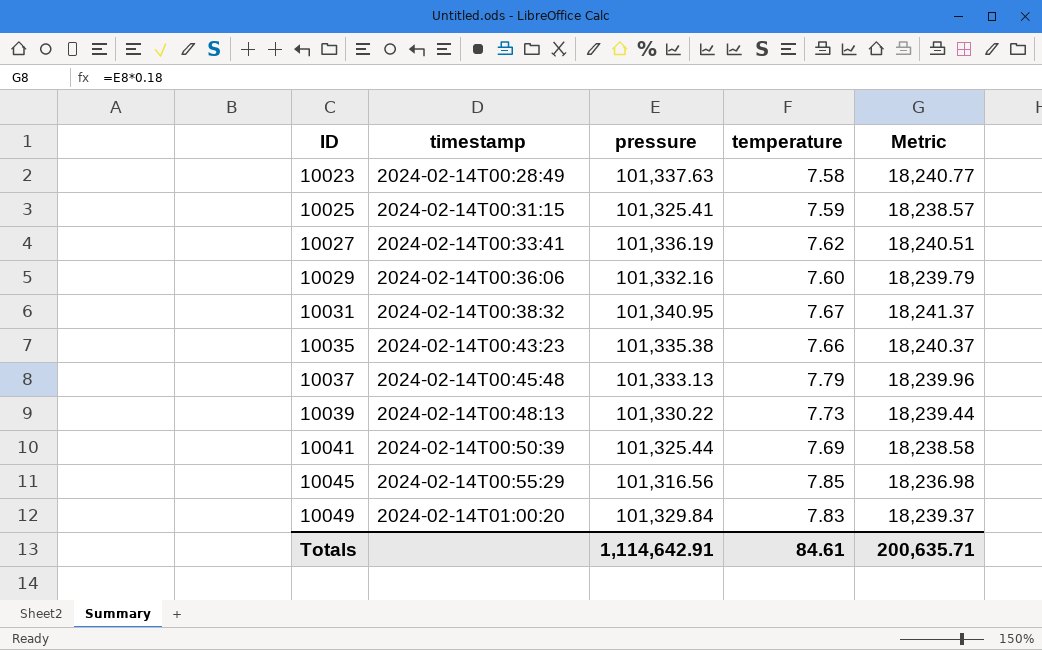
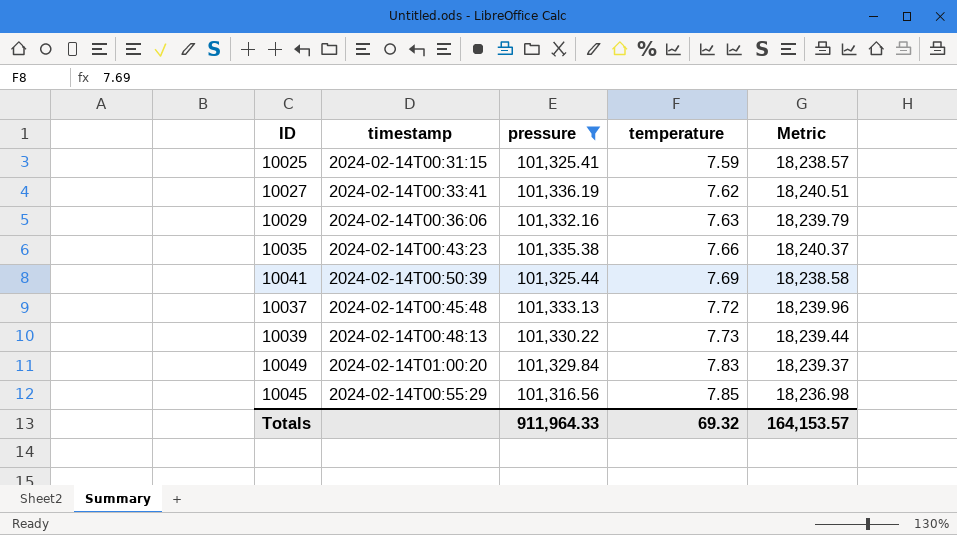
filter: none -> pressure <= 101,336.19
row order: ID ascending -> temperature ascending
10029 | temperature: 7.60 -> 7.63
10037 | temperature: 7.79 -> 7.72
Totals | pressure: 1,114,642.91 -> 911,964.33
Totals | temperature: 84.61 -> 69.32
Totals | Metric: 200,635.71 -> 164,153.57

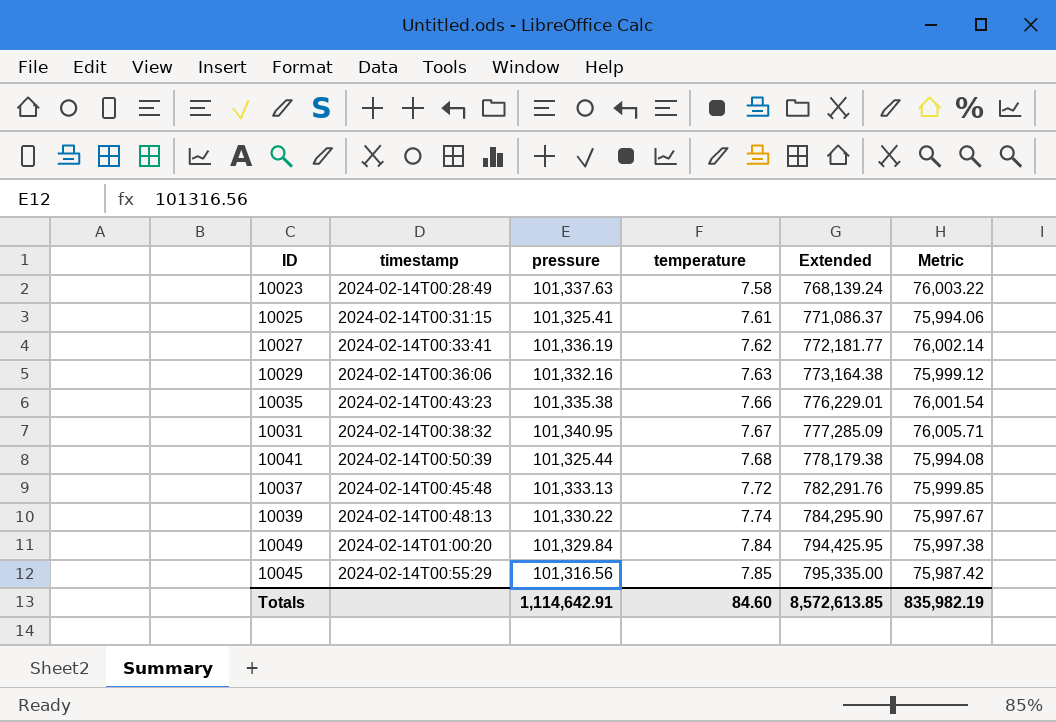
filter: pressure <= 101,336.19 -> none
column Extended | formula: none -> [pressure] * [temperature]
column Metric | formula: [pressure] * 0.18 -> [pressure] * 0.75
10025 | temperature: 7.59 -> 7.61
10041 | temperature: 7.69 -> 7.68
10039 | temperature: 7.73 -> 7.74
10049 | temperature: 7.83 -> 7.84
Totals | pressure: 911,964.33 -> 1,114,642.91
Totals | temperature: 69.32 -> 84.60
Totals | Metric: 164,153.57 -> 835,982.19

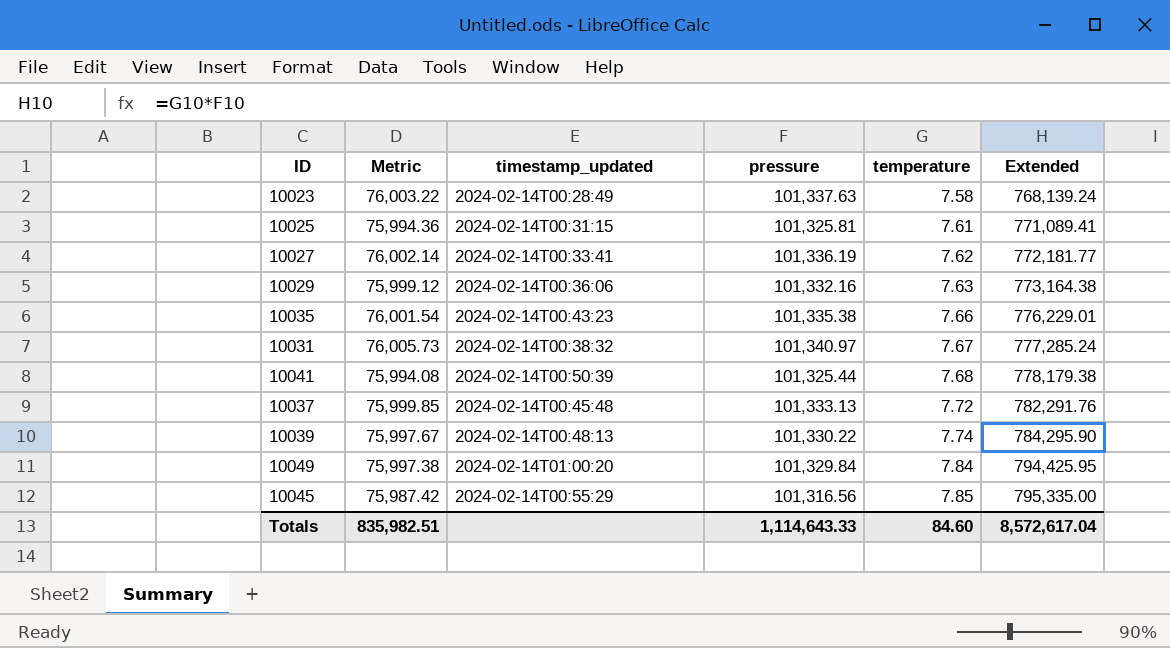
column Metric | position: 6 -> 2
column name: timestamp -> timestamp_updated
10025 | Metric: 75,994.06 -> 75,994.36
10025 | pressure: 101,325.41 -> 101,325.81
10025 | Extended: 771,086.37 -> 771,089.41
10031 | Metric: 76,005.71 -> 76,005.73
10031 | pressure: 101,340.95 -> 101,340.97
10031 | Extended: 777,285.09 -> 777,285.24
Totals | Metric: 835,982.19 -> 835,982.51
Totals | pressure: 1,114,642.91 -> 1,114,643.33
Totals | Extended: 8,572,613.85 -> 8,572,617.04

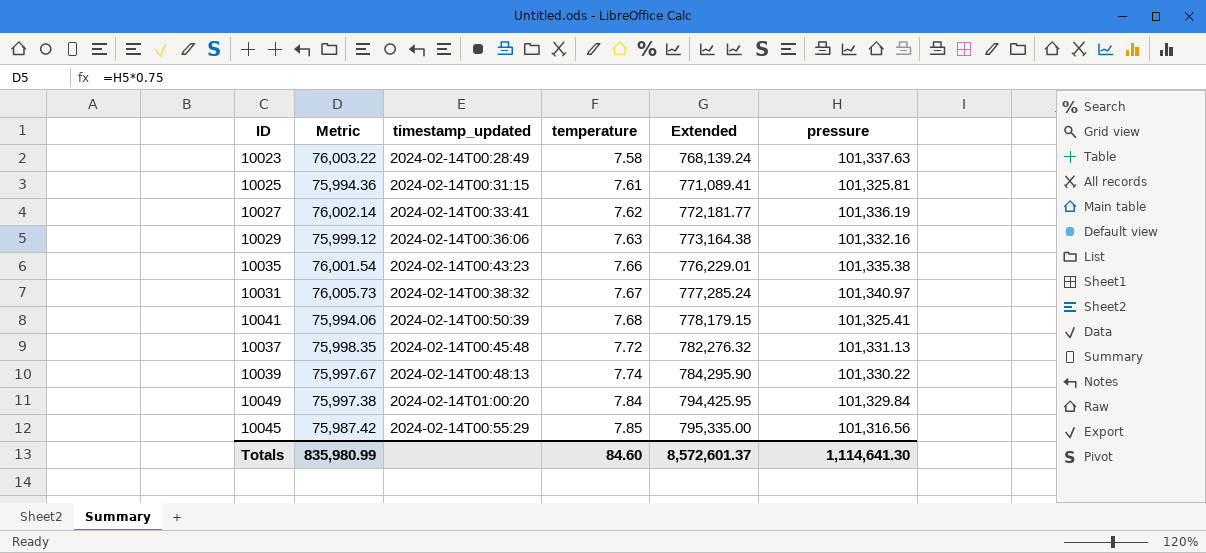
column pressure | position: 4 -> 6
10041 | Metric: 75,994.08 -> 75,994.06
10041 | Extended: 778,179.38 -> 778,179.15
10041 | pressure: 101,325.44 -> 101,325.41
10037 | Metric: 75,999.85 -> 75,998.35
10037 | Extended: 782,291.76 -> 782,276.32
10037 | pressure: 101,333.13 -> 101,331.13
Totals | Metric: 835,982.51 -> 835,980.99
Totals | Extended: 8,572,617.04 -> 8,572,601.37
Totals | pressure: 1,114,643.33 -> 1,114,641.30

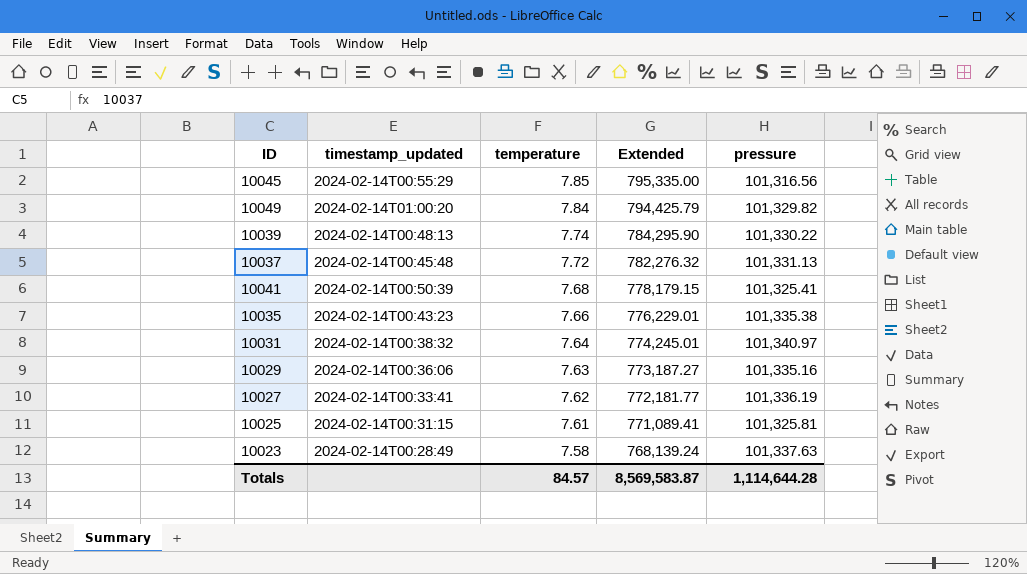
row order: temperature ascending -> temperature descending
column Metric | formula: [pressure] * 0.75 -> none
10049 | Extended: 794,425.95 -> 794,425.79
10049 | pressure: 101,329.84 -> 101,329.82
10031 | temperature: 7.67 -> 7.64
10031 | Extended: 777,285.24 -> 774,245.01
10029 | Extended: 773,164.38 -> 773,187.27
10029 | pressure: 101,332.16 -> 101,335.16
Totals | temperature: 84.60 -> 84.57
Totals | Extended: 8,572,601.37 -> 8,569,583.87
Totals | pressure: 1,114,641.30 -> 1,114,644.28

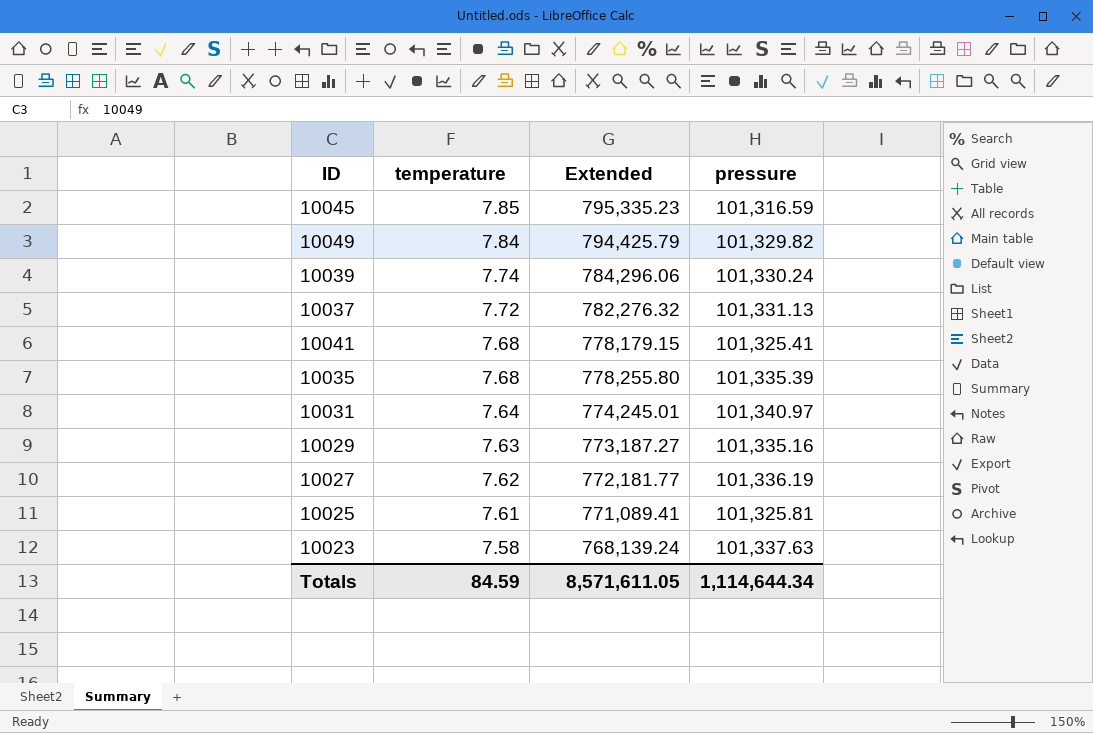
column timestamp_updated | position: 2 -> none
10045 | Extended: 795,335.00 -> 795,335.23
10045 | pressure: 101,316.56 -> 101,316.59
10039 | Extended: 784,295.90 -> 784,296.06
10039 | pressure: 101,330.22 -> 101,330.24
10035 | temperature: 7.66 -> 7.68
10035 | Extended: 776,229.01 -> 778,255.80
10035 | pressure: 101,335.38 -> 101,335.39
Totals | temperature: 84.57 -> 84.59
Totals | Extended: 8,569,583.87 -> 8,571,611.05
Totals | pressure: 1,114,644.28 -> 1,114,644.34

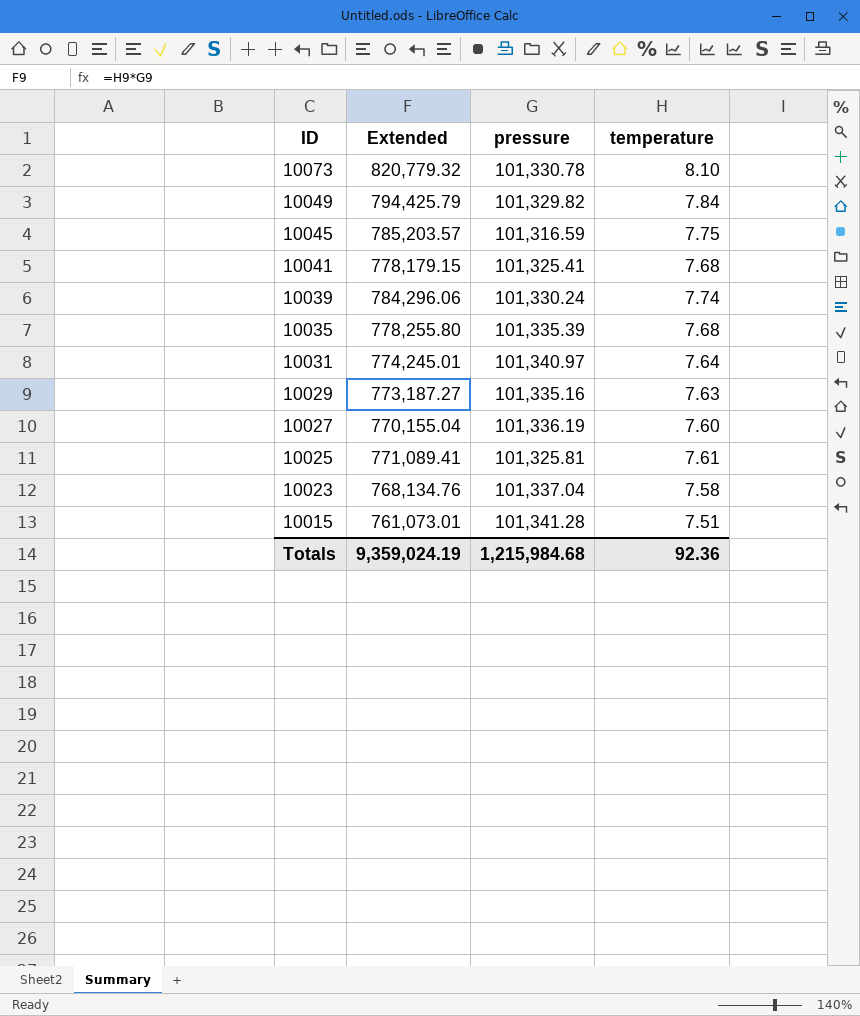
row order: temperature descending -> ID descending
column temperature | position: 2 -> 4
row 10037: 7.72 | 782,276.32 | 101,331.13 -> none
row 10073: none -> 820,779.32 | 101,330.78 | 8.10
10045 | Extended: 795,335.23 -> 785,203.57
10045 | temperature: 7.85 -> 7.75
10027 | Extended: 772,181.77 -> 770,155.04
10027 | temperature: 7.62 -> 7.60
10023 | Extended: 768,139.24 -> 768,134.76
10023 | pressure: 101,337.63 -> 101,337.04
row 10015: none -> 761,073.01 | 101,341.28 | 7.51
Totals | Extended: 8,571,611.05 -> 9,359,024.19
Totals | pressure: 1,114,644.34 -> 1,215,984.68
Totals | temperature: 84.59 -> 92.36

